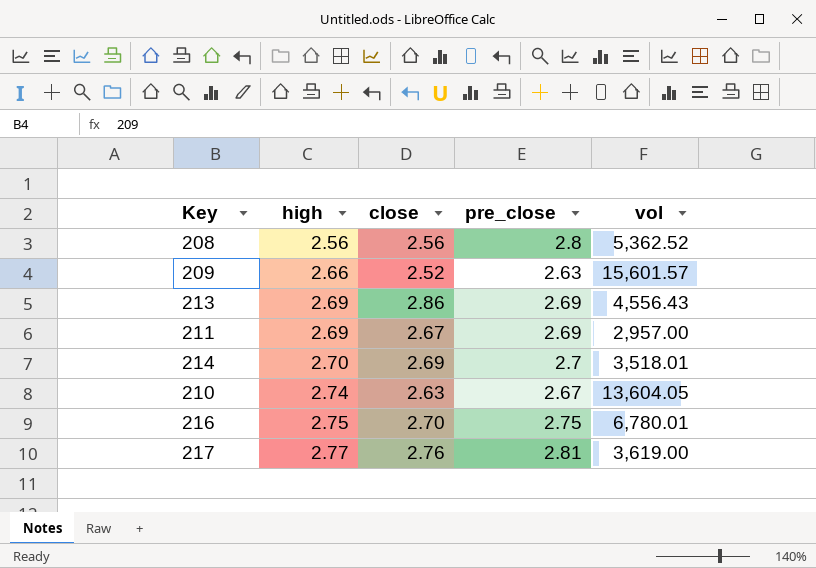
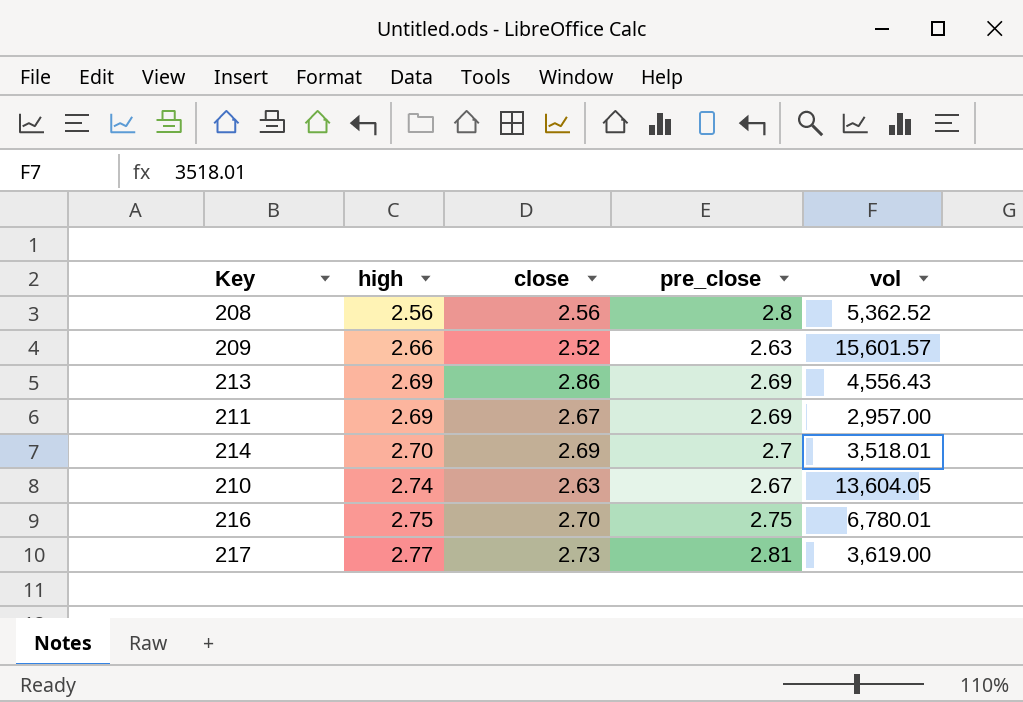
217 | close: 2.76 -> 2.73

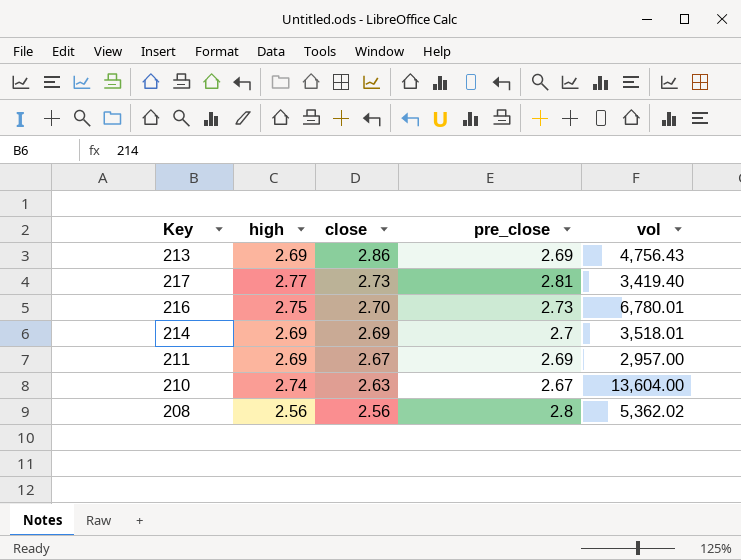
row order: high ascending -> close descending
row 209: 2.66 | 2.52 | 2.63 | 15,601.57 -> none
213 | vol: 4,556.43 -> 4,756.43
217 | vol: 3,619.00 -> 3,419.40
216 | pre_close: 2.75 -> 2.73
214 | high: 2.70 -> 2.69
210 | vol: 13,604.05 -> 13,604.00
208 | vol: 5,362.52 -> 5,362.02

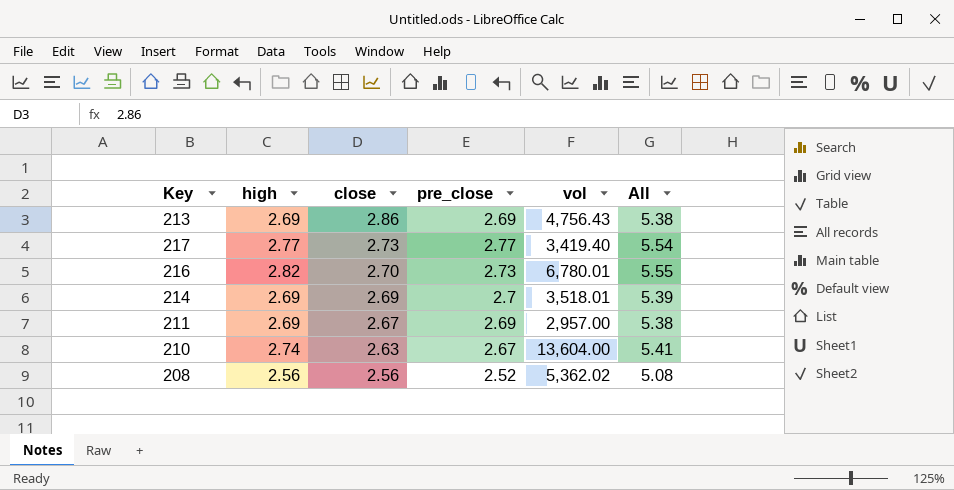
column All | formula: none -> [high] + [pre_close]
217 | pre_close: 2.81 -> 2.77
216 | high: 2.75 -> 2.82
208 | pre_close: 2.8 -> 2.52

